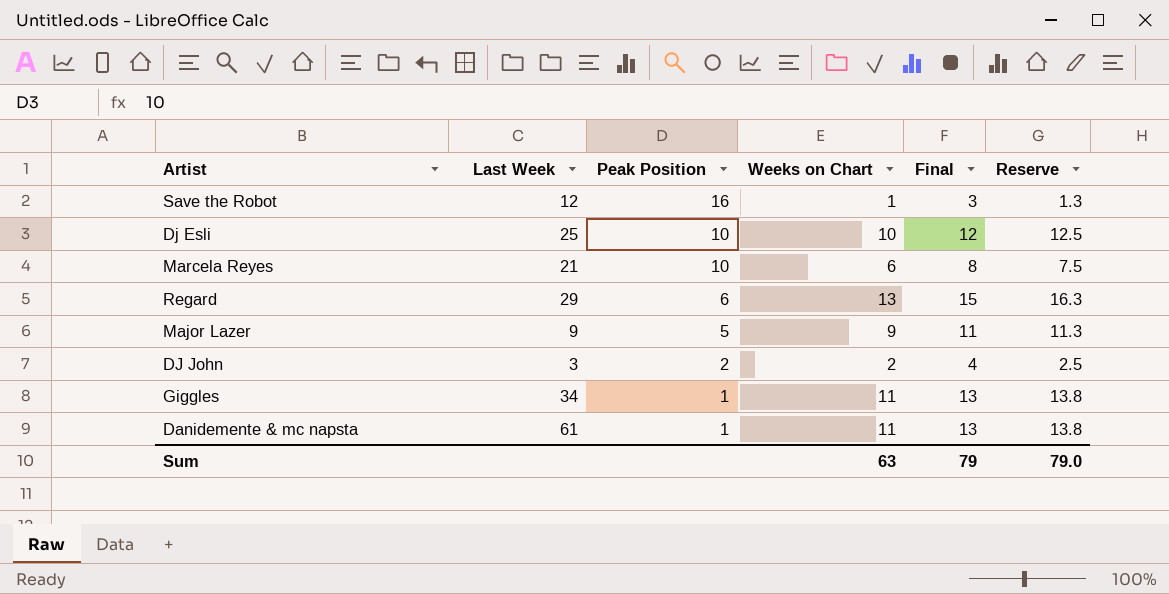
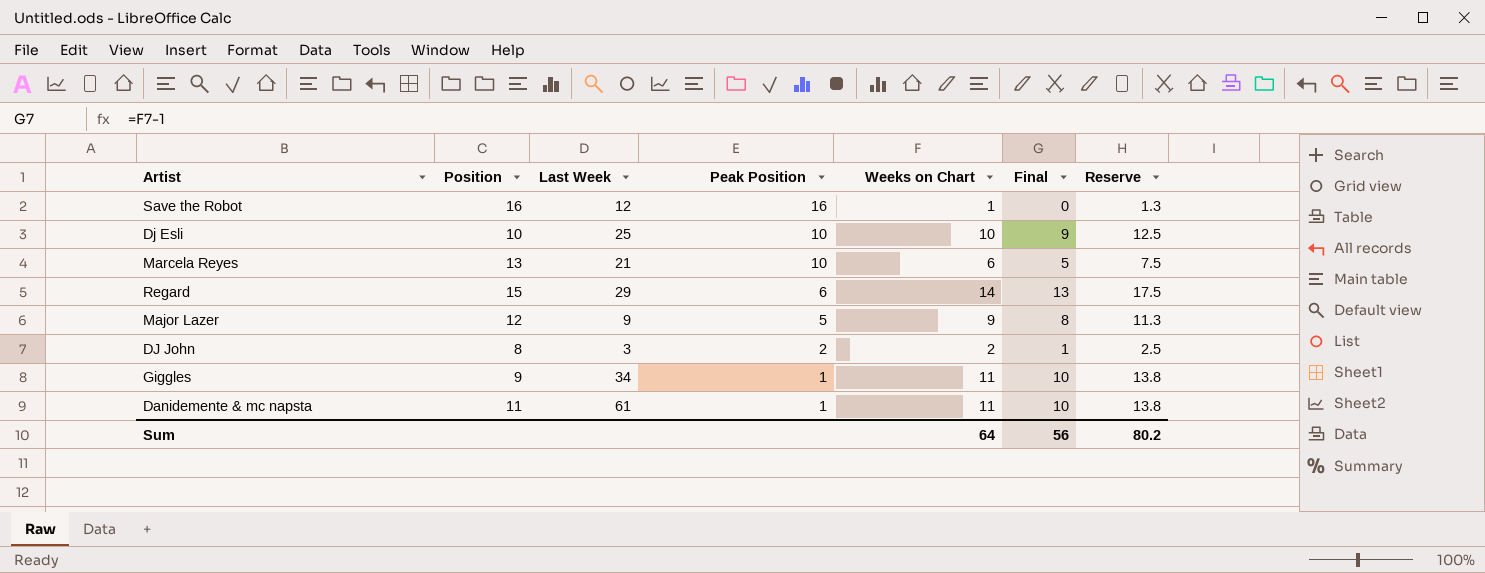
column Position | position: none -> 2
column Final | formula: [Weeks on Chart] + 2 -> [Weeks on Chart] - 1
Regard | Weeks on Chart: 13 -> 14
Regard | Reserve: 16.3 -> 17.5
Sum | Weeks on Chart: 63 -> 64
Sum | Final: 79 -> 56
Sum | Reserve: 79.0 -> 80.2

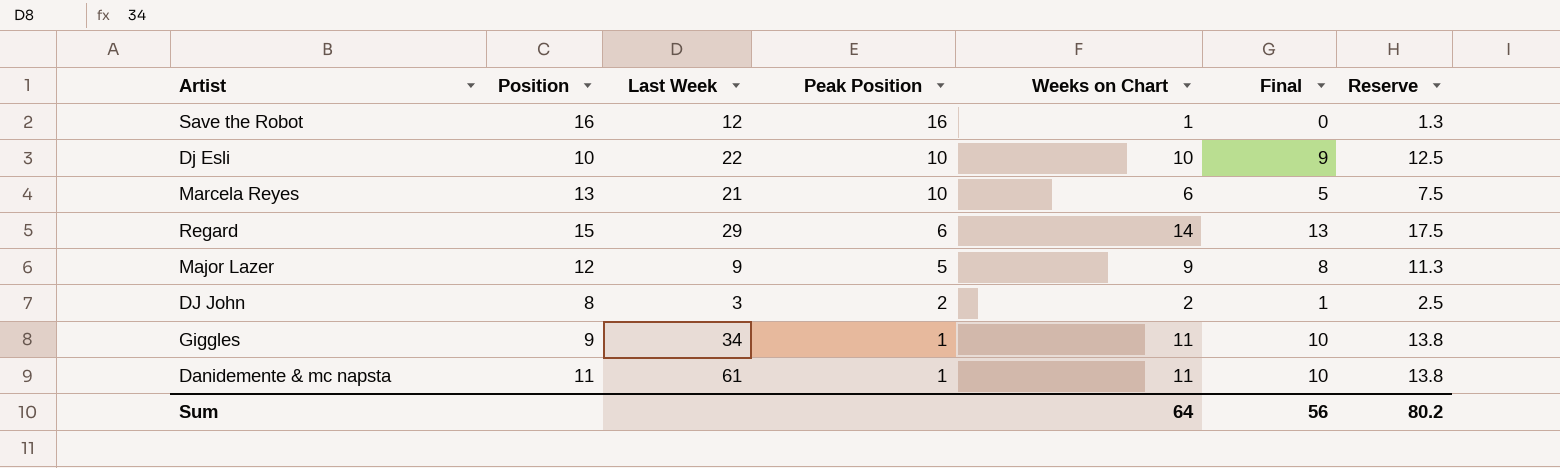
Dj Esli | Last Week: 25 -> 22

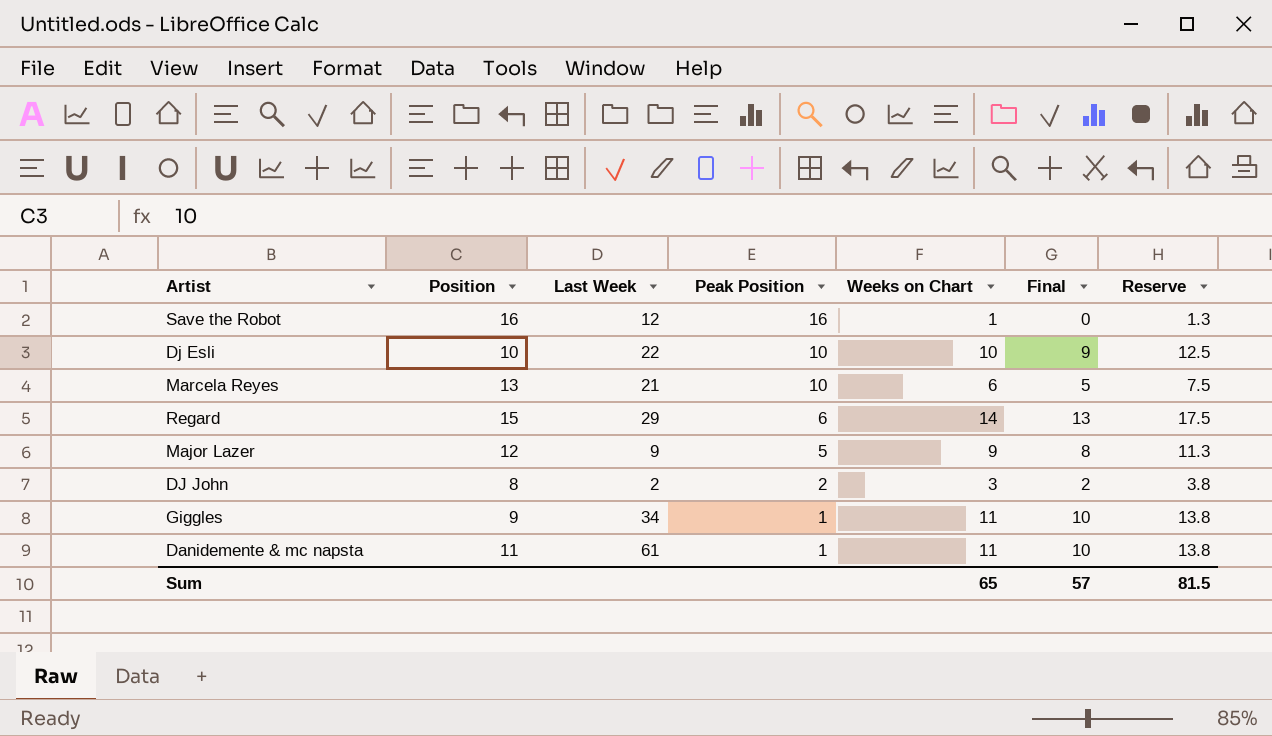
DJ John | Last Week: 3 -> 2
DJ John | Weeks on Chart: 2 -> 3
DJ John | Final: 1 -> 2
DJ John | Reserve: 2.5 -> 3.8
Sum | Weeks on Chart: 64 -> 65
Sum | Final: 56 -> 57
Sum | Reserve: 80.2 -> 81.5

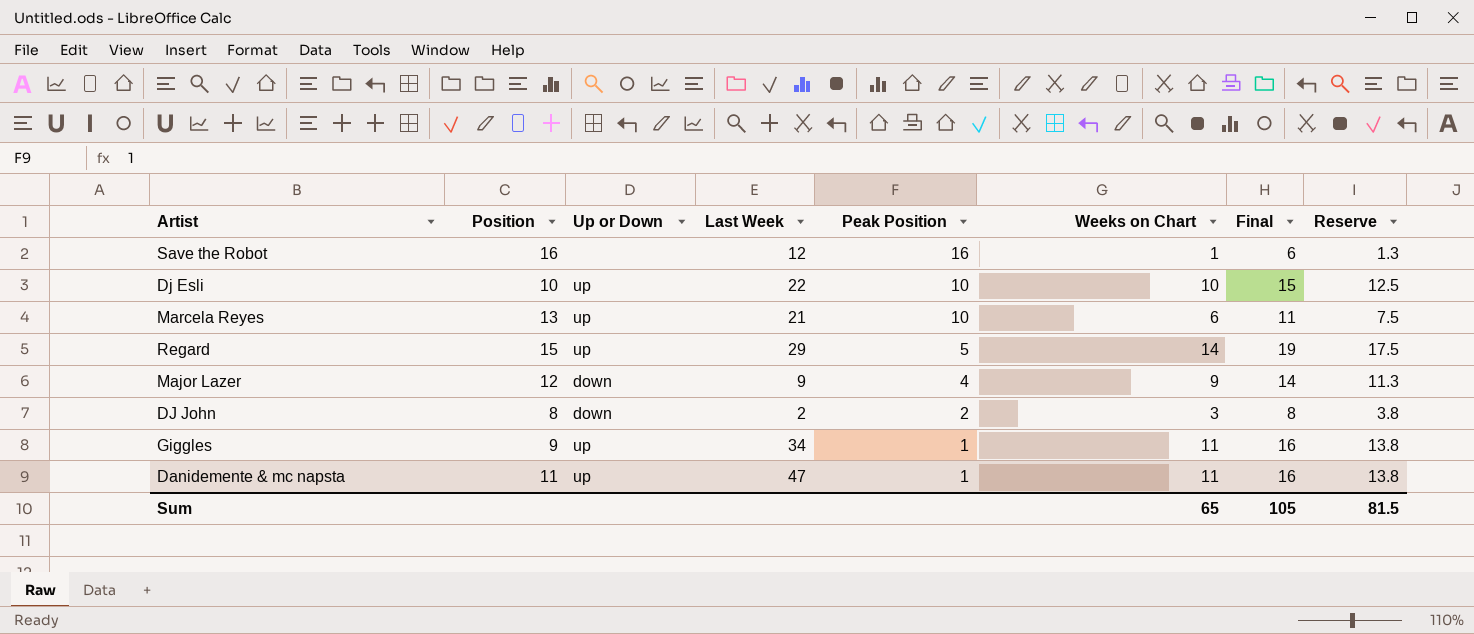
column Up or Down | position: none -> 3
column Final | formula: [Weeks on Chart] - 1 -> [Weeks on Chart] + 5
Regard | Peak Position: 6 -> 5
Major Lazer | Peak Position: 5 -> 4
Danidemente & mc napsta | Last Week: 61 -> 47
Sum | Final: 57 -> 105

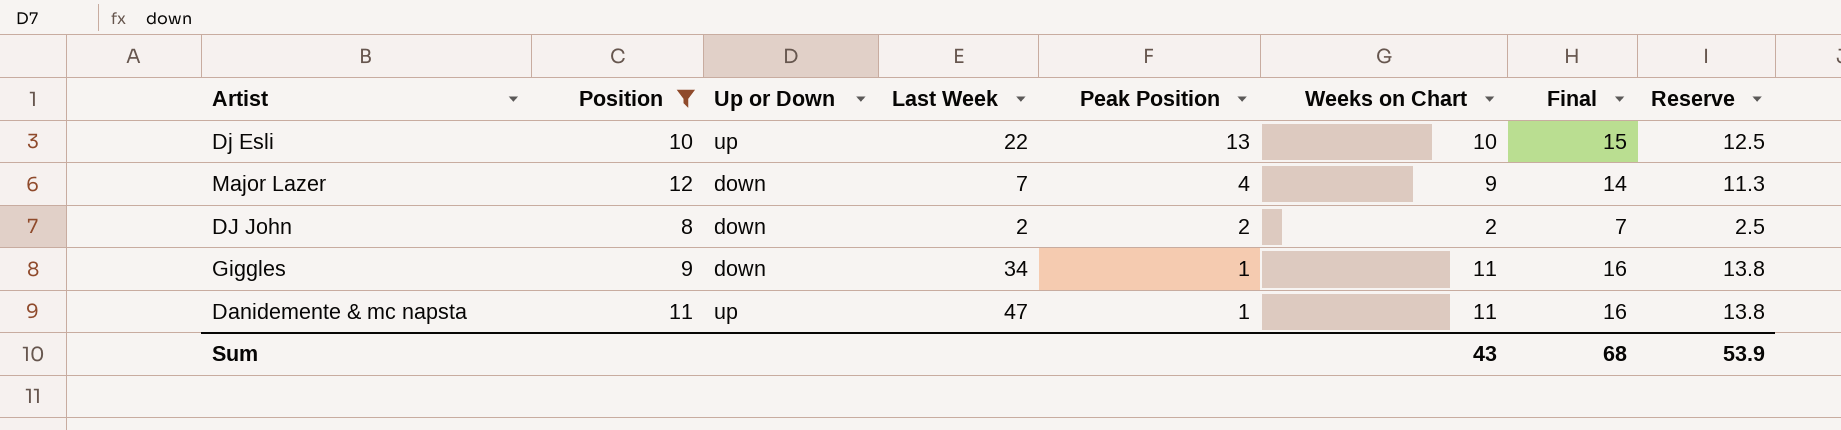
filter: none -> Position <= 12
Dj Esli | Peak Position: 10 -> 13
Major Lazer | Last Week: 9 -> 7
DJ John | Weeks on Chart: 3 -> 2
DJ John | Final: 8 -> 7
DJ John | Reserve: 3.8 -> 2.5
Giggles | Up or Down: up -> down
Sum | Weeks on Chart: 65 -> 43
Sum | Final: 105 -> 68
Sum | Reserve: 81.5 -> 53.9

